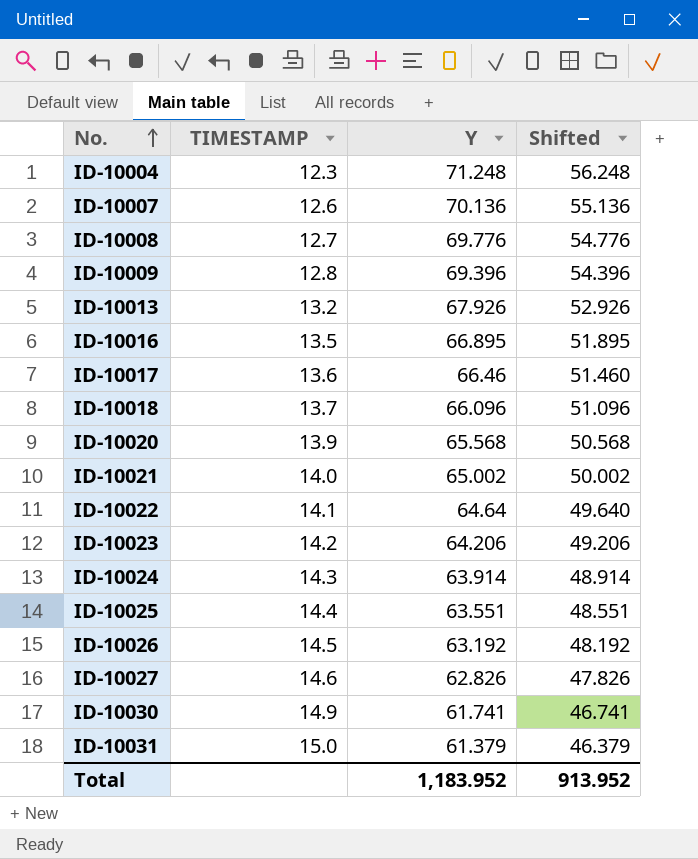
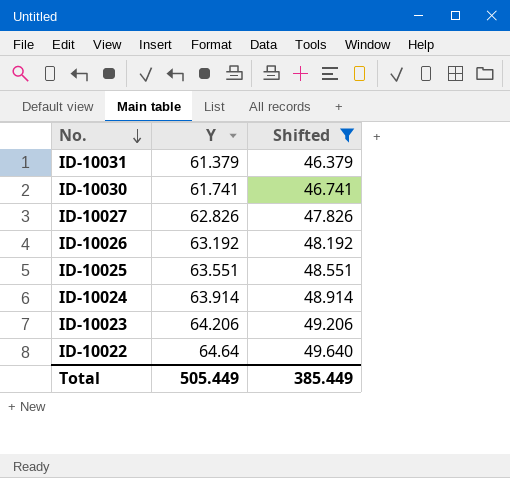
filter: none -> Shifted <= 49.640
row order: No. ascending -> No. descending
column TIMESTAMP | position: 2 -> none
Total | Y: 1,183.952 -> 505.449
Total | Shifted: 913.952 -> 385.449

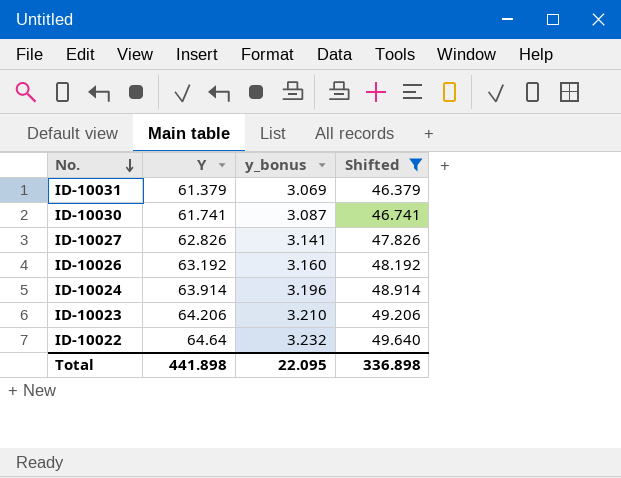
column y_bonus | formula: none -> [Y] * 0.05
row ID-10025: 63.551 | 48.551 -> none
Total | Y: 505.449 -> 441.898
Total | Shifted: 385.449 -> 336.898

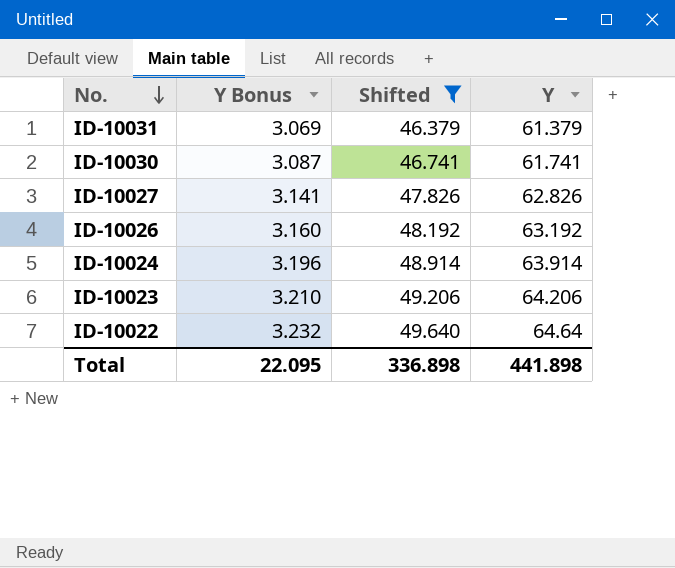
column name: y_bonus -> Y Bonus
column Y | position: 2 -> 4

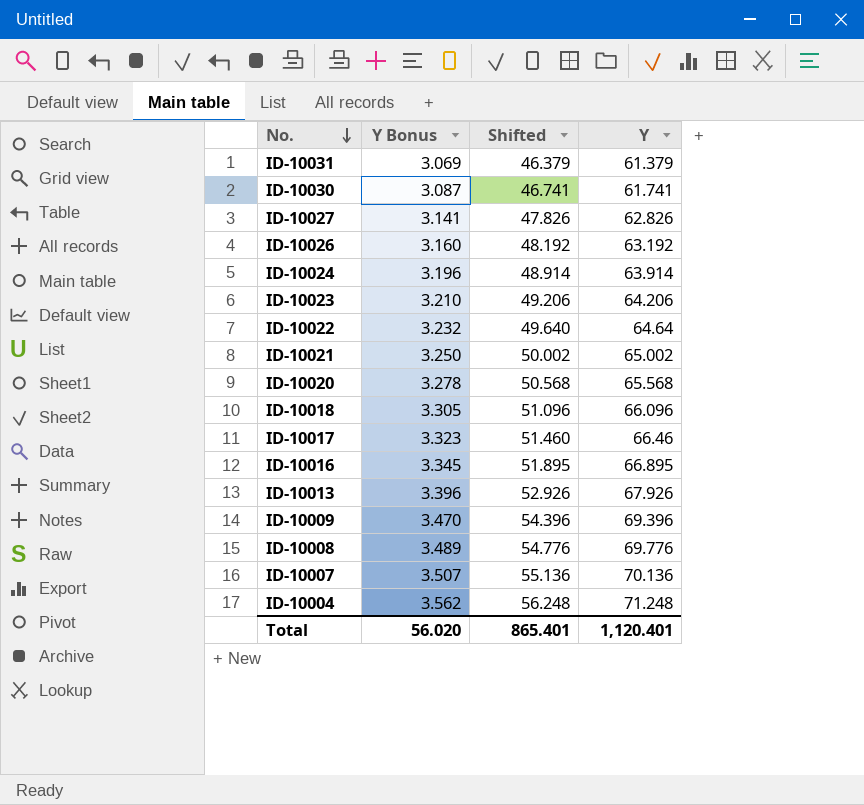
filter: Shifted <= 49.640 -> none
Total | Y Bonus: 22.095 -> 56.020
Total | Shifted: 336.898 -> 865.401
Total | Y: 441.898 -> 1,120.401

